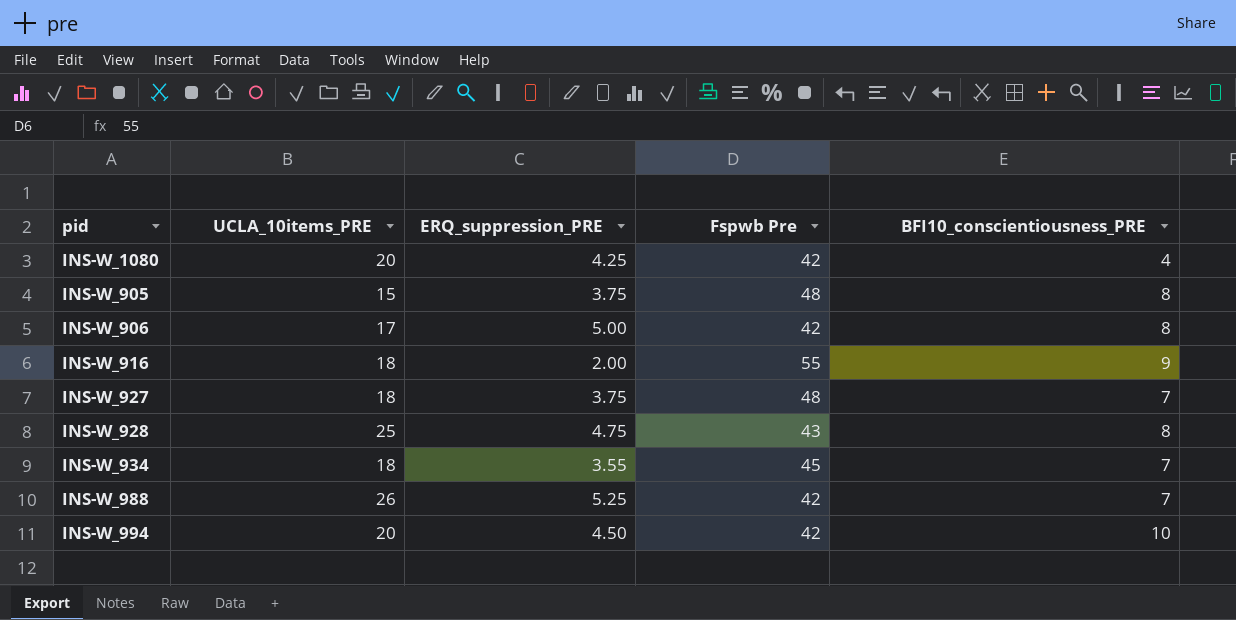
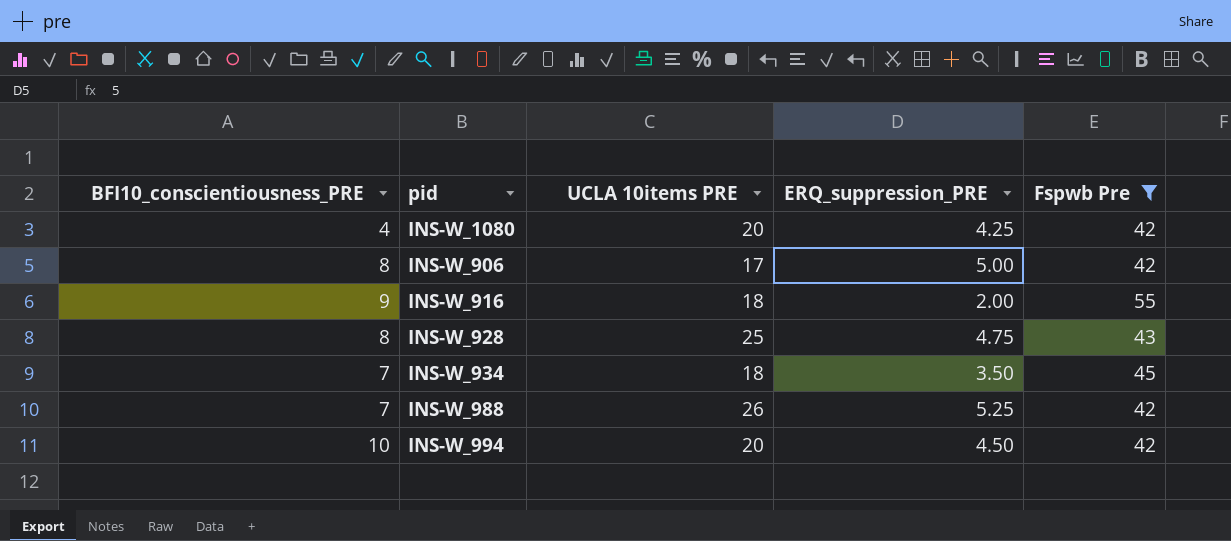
filter: none -> Fspwb Pre != 48
column BFI10_conscientiousness_PRE | position: 5 -> 1
column name: UCLA_10items_PRE -> UCLA 10items PRE
INS-W_934 | ERQ_suppression_PRE: 3.55 -> 3.50

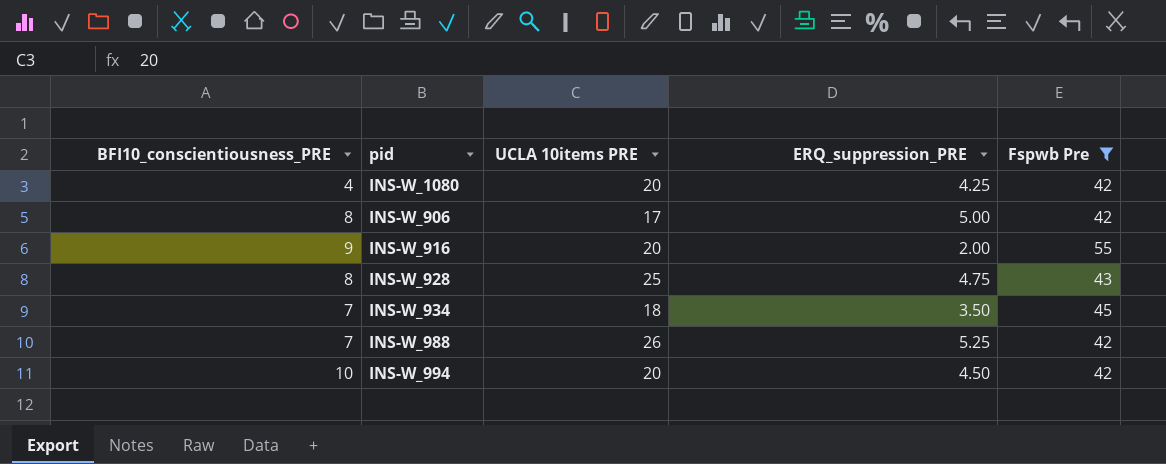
INS-W_916 | UCLA 10items PRE: 18 -> 20

